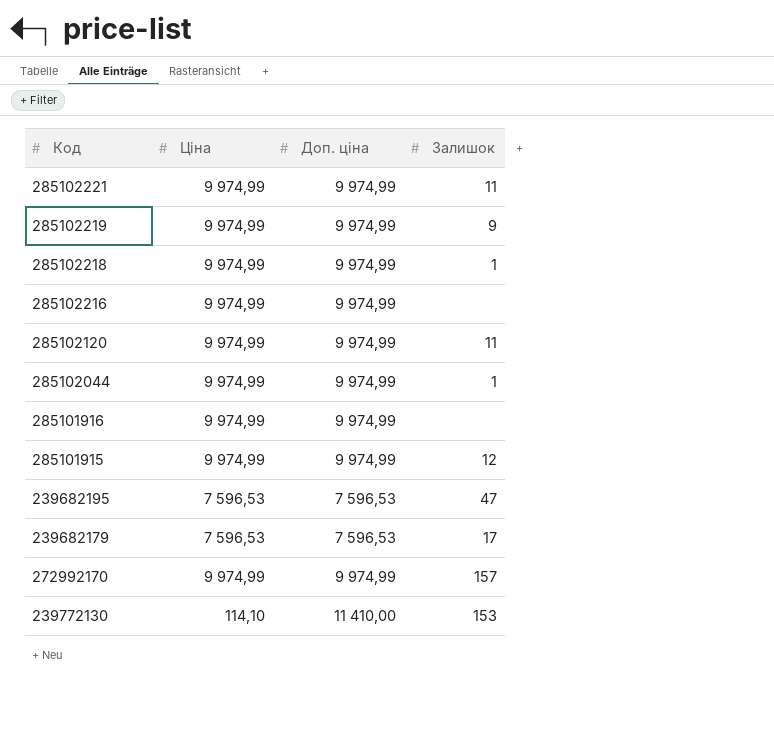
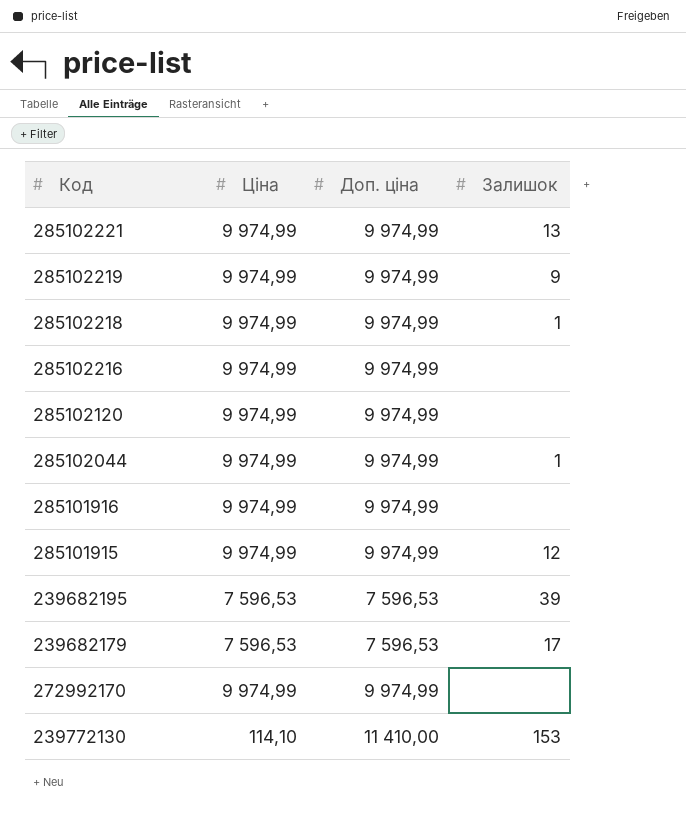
285102221 | Залишок: 11 -> 13
285102120 | Залишок: 11 -> none
239682195 | Залишок: 47 -> 39
272992170 | Залишок: 157 -> none

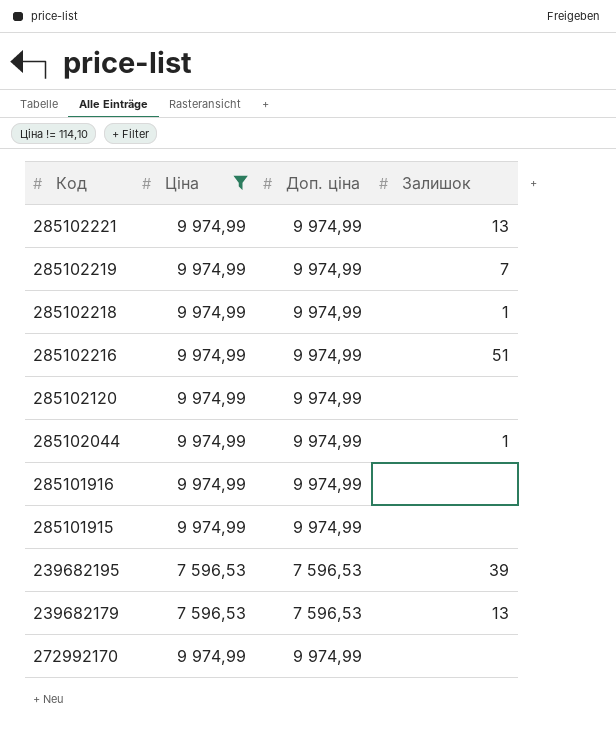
filter: none -> Ціна != 114,10
285102219 | Залишок: 9 -> 7
285102216 | Залишок: none -> 51
285101915 | Залишок: 12 -> none
239682179 | Залишок: 17 -> 13

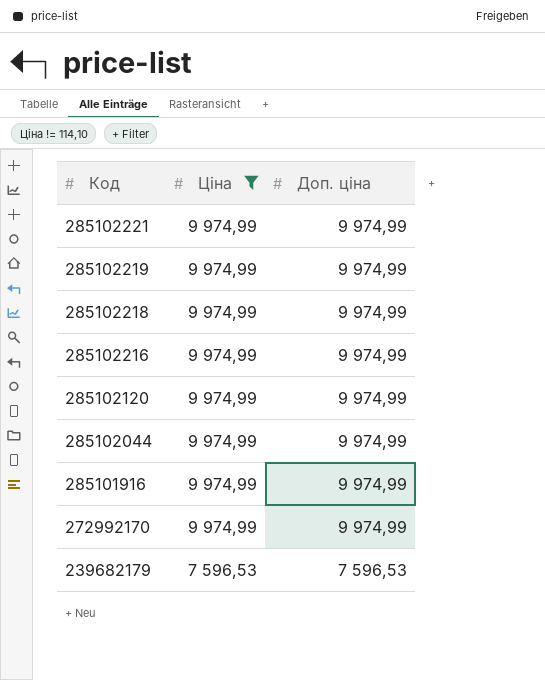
row order: none -> Код descending
column Залишок | position: 4 -> none
row 285101915: 9 974,99 | 9 974,99 | none -> none
row 239682195: 7 596,53 | 7 596,53 | 39 -> none

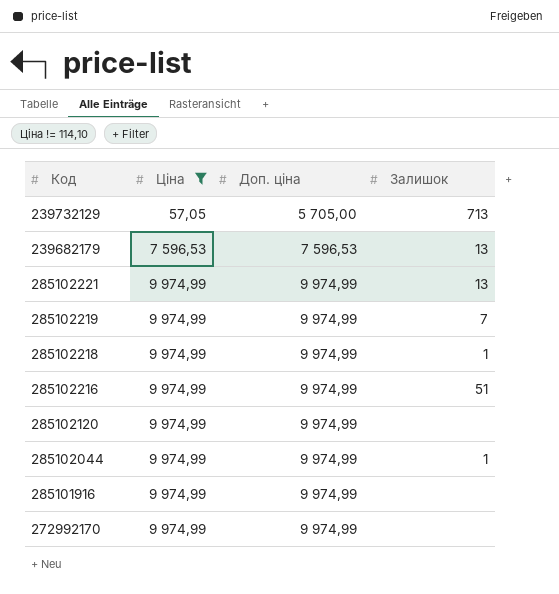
row order: Код descending -> Ціна ascending
column Залишок | position: none -> 4
row 239732129: none -> 57,05 | 5 705,00 | 713

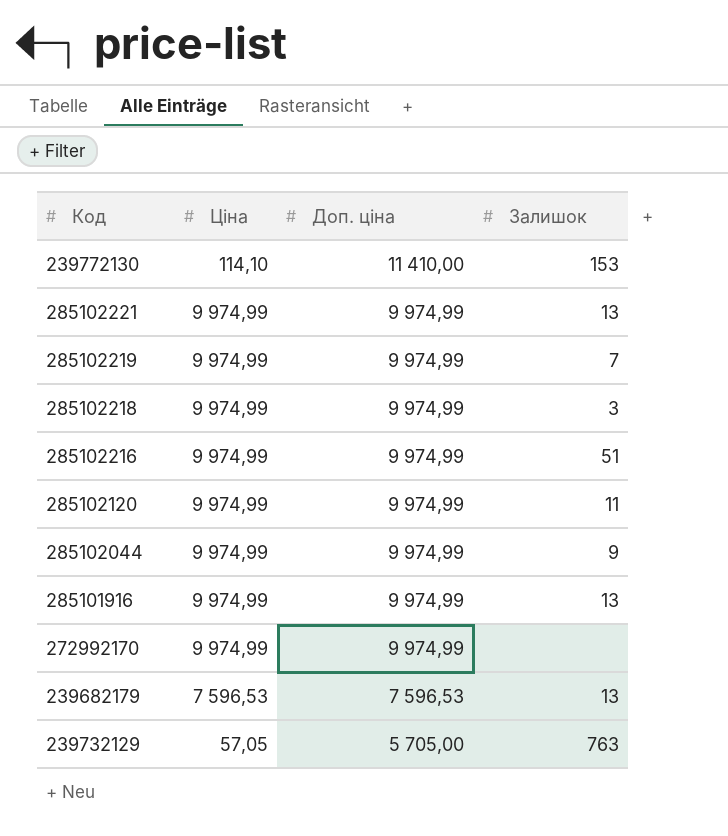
filter: Ціна != 114,10 -> none
row order: Ціна ascending -> Доп. ціна descending
285102218 | Залишок: 1 -> 3
285102120 | Залишок: none -> 11
285102044 | Залишок: 1 -> 9
285101916 | Залишок: none -> 13
239732129 | Залишок: 713 -> 763

